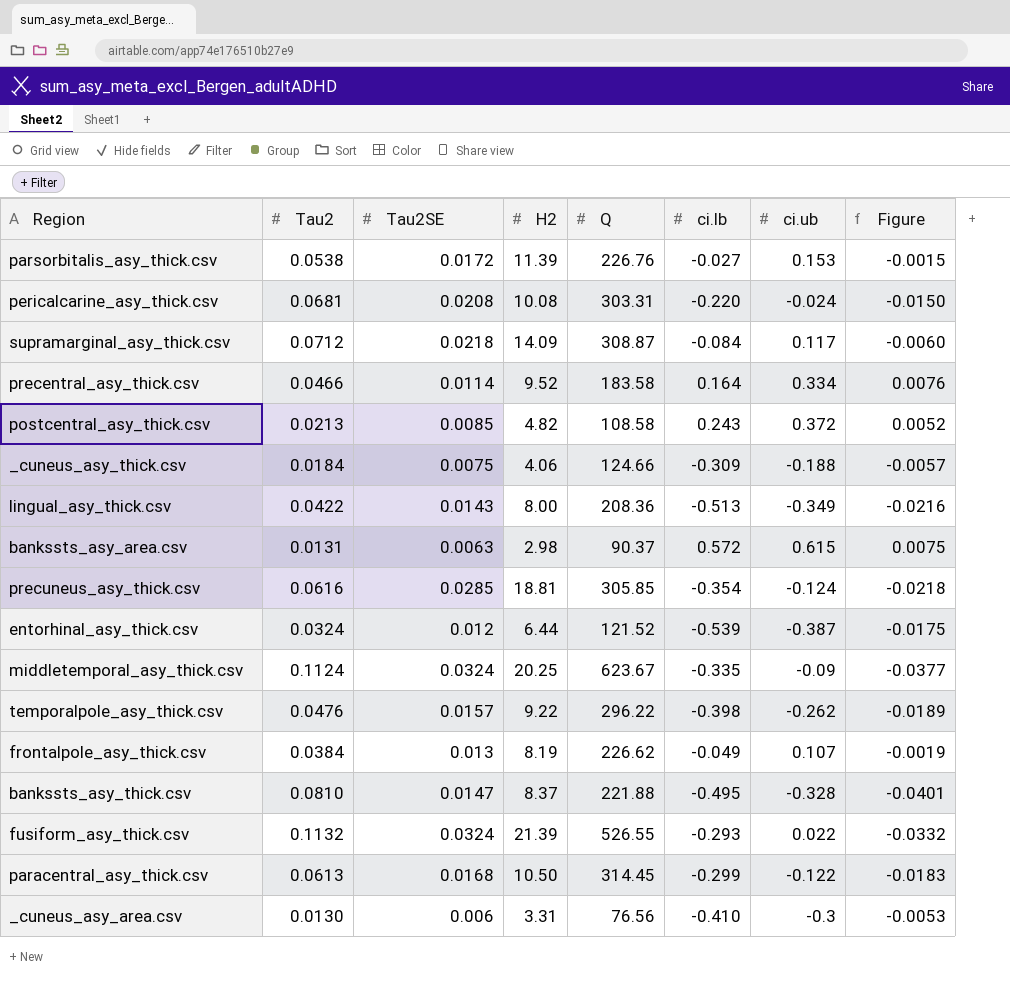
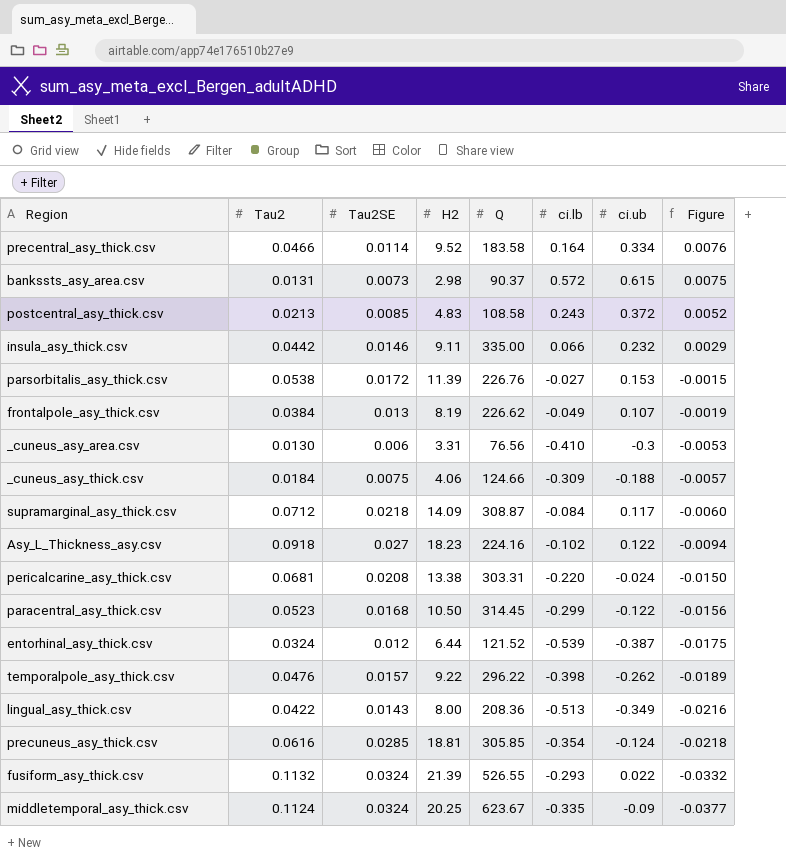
row order: none -> Figure descending
row bankssts_asy_thick.csv: 0.0810 | 0.0147 | 8.37 | 221.88 | -0.495 | -0.328 | -0.0401 -> none
bankssts_asy_area.csv | Tau2SE: 0.0063 -> 0.0073
postcentral_asy_thick.csv | H2: 4.82 -> 4.83
row insula_asy_thick.csv: none -> 0.0442 | 0.0146 | 9.11 | 335.00 | 0.066 | 0.232 | 0.0029
row Asy_L_Thickness_asy.csv: none -> 0.0918 | 0.027 | 18.23 | 224.16 | -0.102 | 0.122 | -0.0094
pericalcarine_asy_thick.csv | H2: 10.08 -> 13.38
paracentral_asy_thick.csv | Tau2: 0.0613 -> 0.0523
paracentral_asy_thick.csv | Figure: -0.0183 -> -0.0156

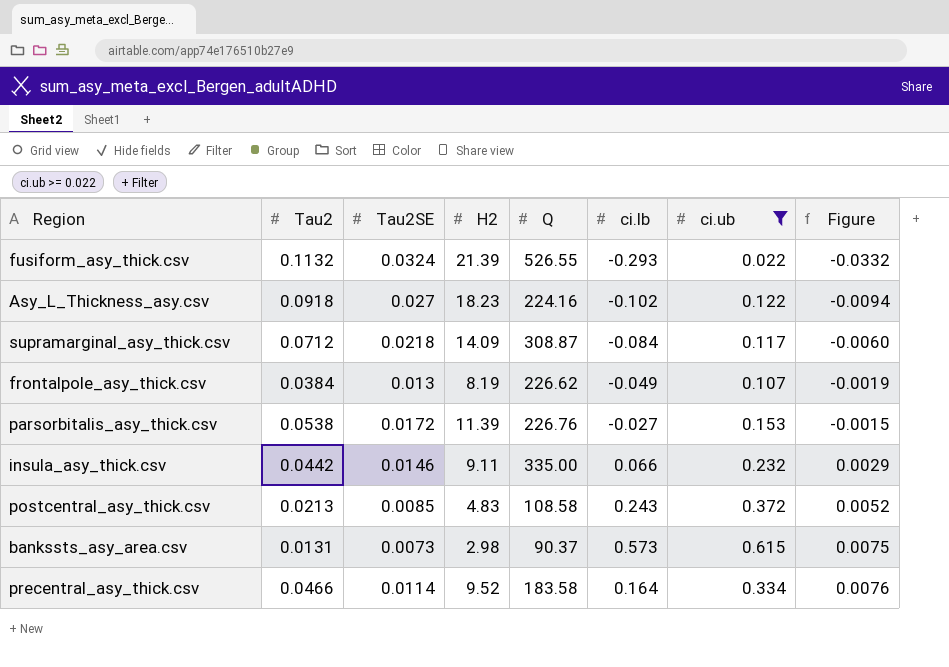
filter: none -> ci.ub >= 0.022
row order: Figure descending -> Figure ascending
bankssts_asy_area.csv | ci.lb: 0.572 -> 0.573

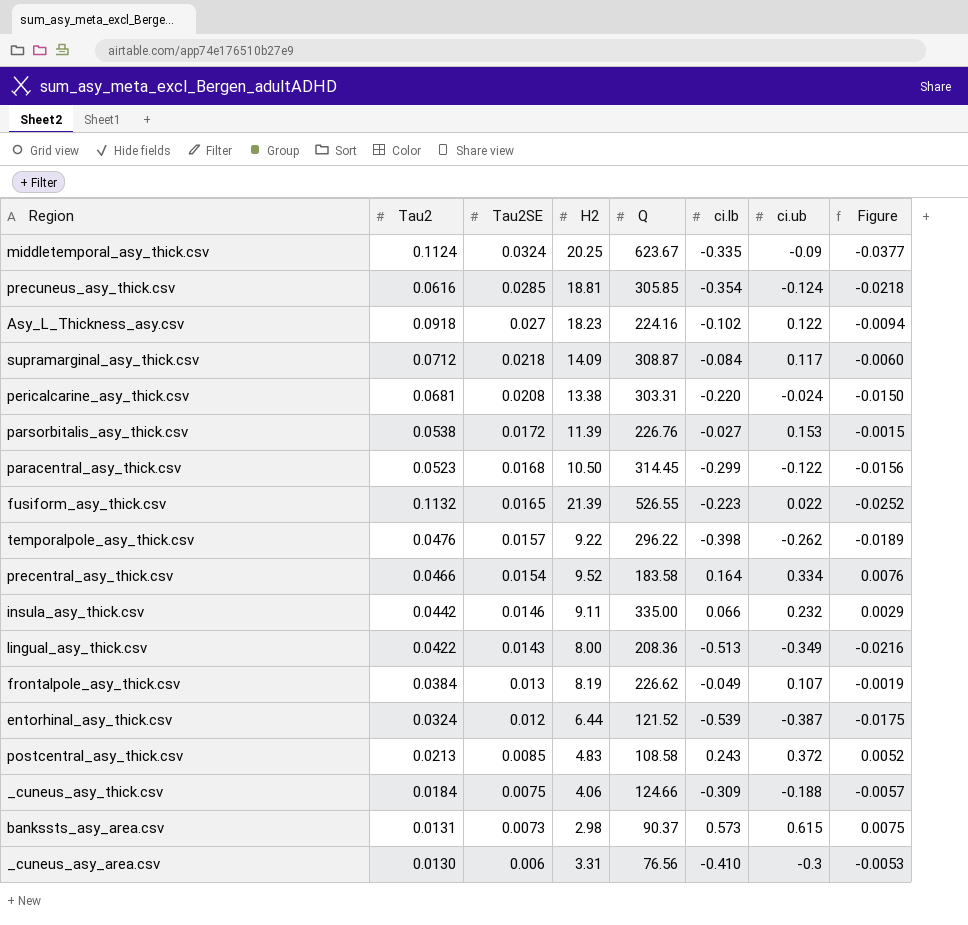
filter: ci.ub >= 0.022 -> none
row order: Figure ascending -> Tau2SE descending
fusiform_asy_thick.csv | Tau2SE: 0.0324 -> 0.0165
fusiform_asy_thick.csv | ci.lb: -0.293 -> -0.223
fusiform_asy_thick.csv | Figure: -0.0332 -> -0.0252
precentral_asy_thick.csv | Tau2SE: 0.0114 -> 0.0154

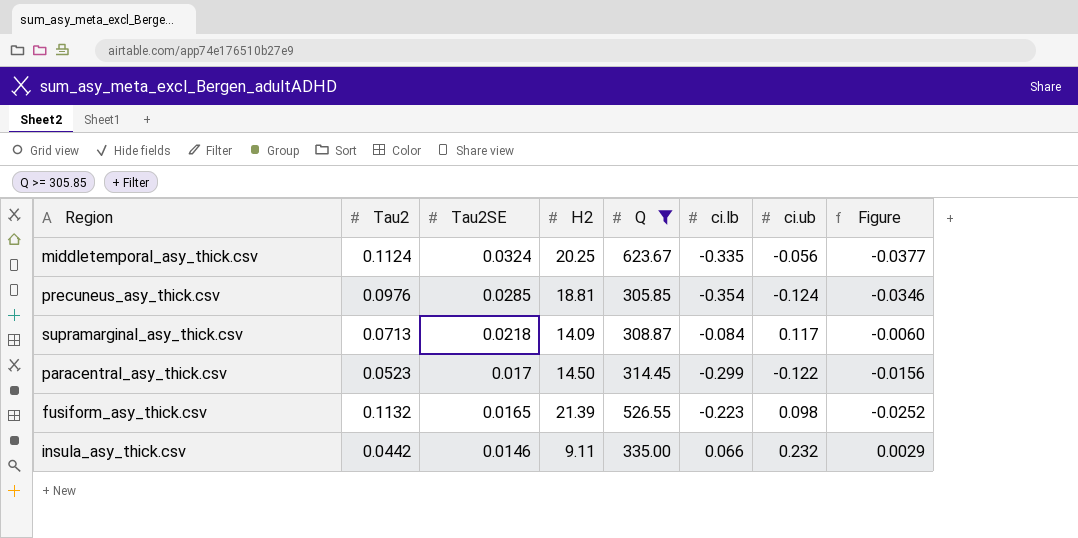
filter: none -> Q >= 305.85
middletemporal_asy_thick.csv | ci.ub: -0.09 -> -0.056
precuneus_asy_thick.csv | Tau2: 0.0616 -> 0.0976
precuneus_asy_thick.csv | Figure: -0.0218 -> -0.0346
supramarginal_asy_thick.csv | Tau2: 0.0712 -> 0.0713
paracentral_asy_thick.csv | Tau2SE: 0.0168 -> 0.017
paracentral_asy_thick.csv | H2: 10.50 -> 14.50
fusiform_asy_thick.csv | ci.ub: 0.022 -> 0.098

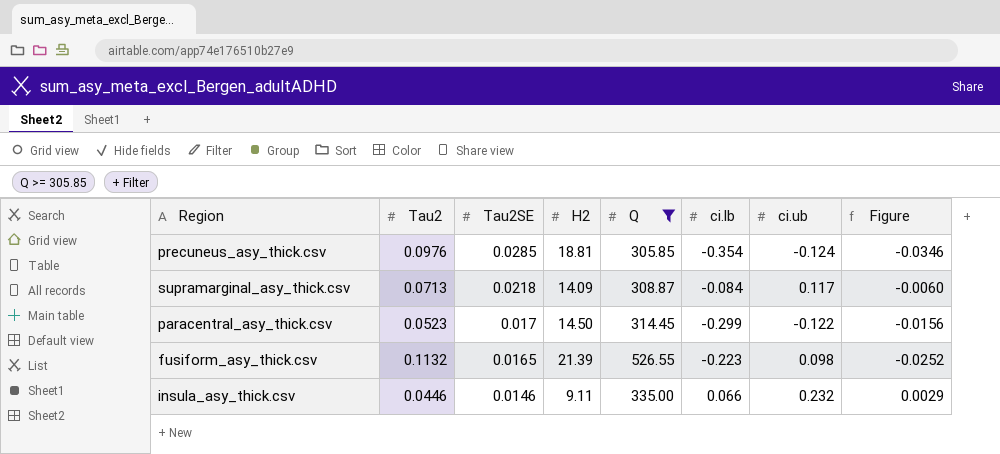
row middletemporal_asy_thick.csv: 0.1124 | 0.0324 | 20.25 | 623.67 | -0.335 | -0.056 | -0.0377 -> none
insula_asy_thick.csv | Tau2: 0.0442 -> 0.0446

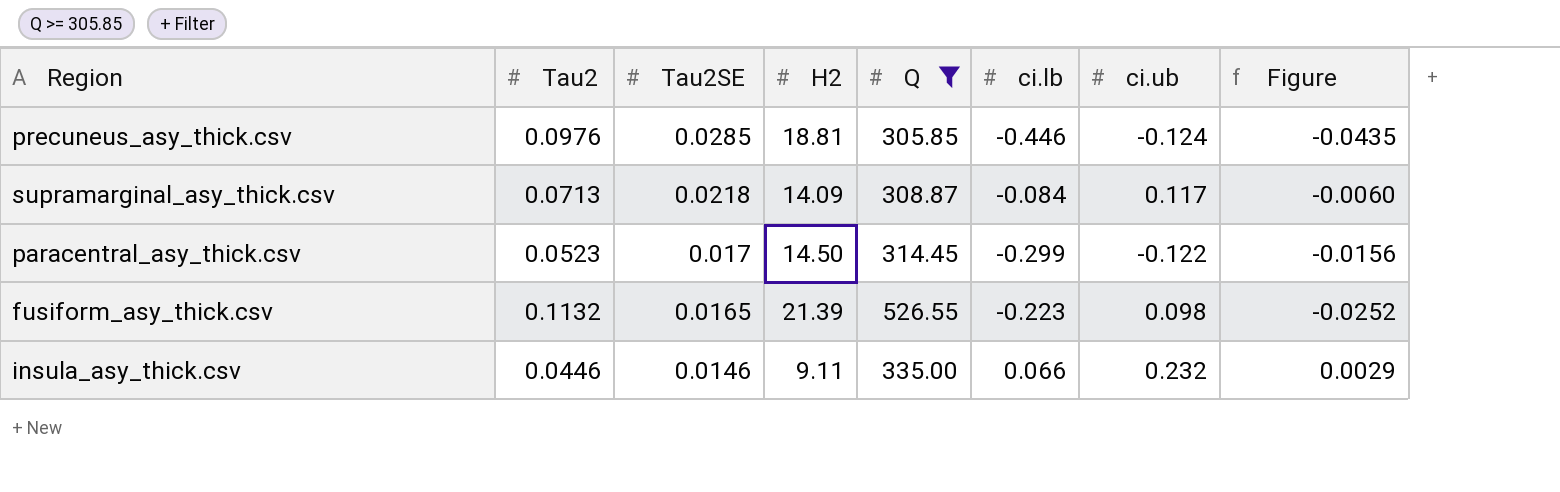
precuneus_asy_thick.csv | ci.lb: -0.354 -> -0.446
precuneus_asy_thick.csv | Figure: -0.0346 -> -0.0435

